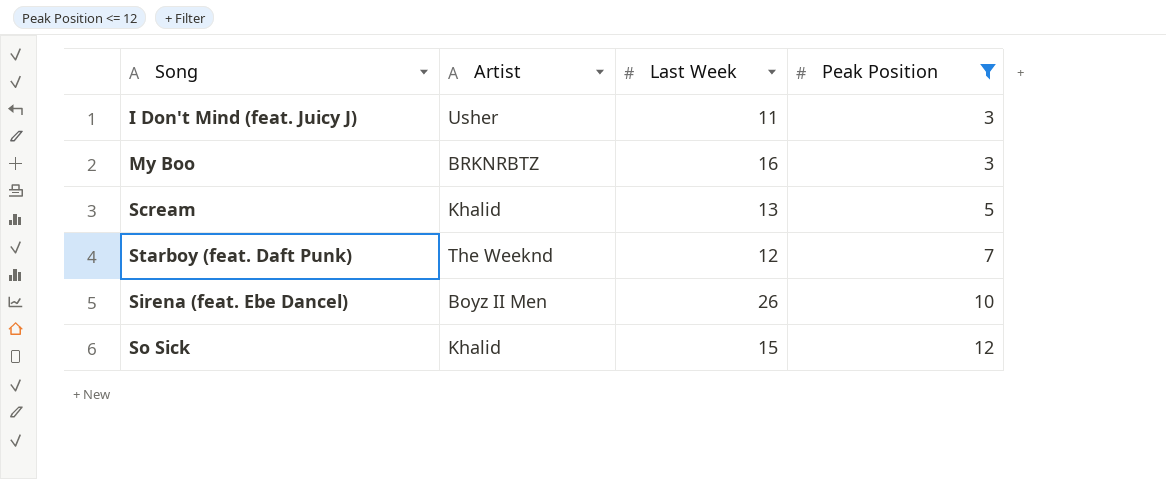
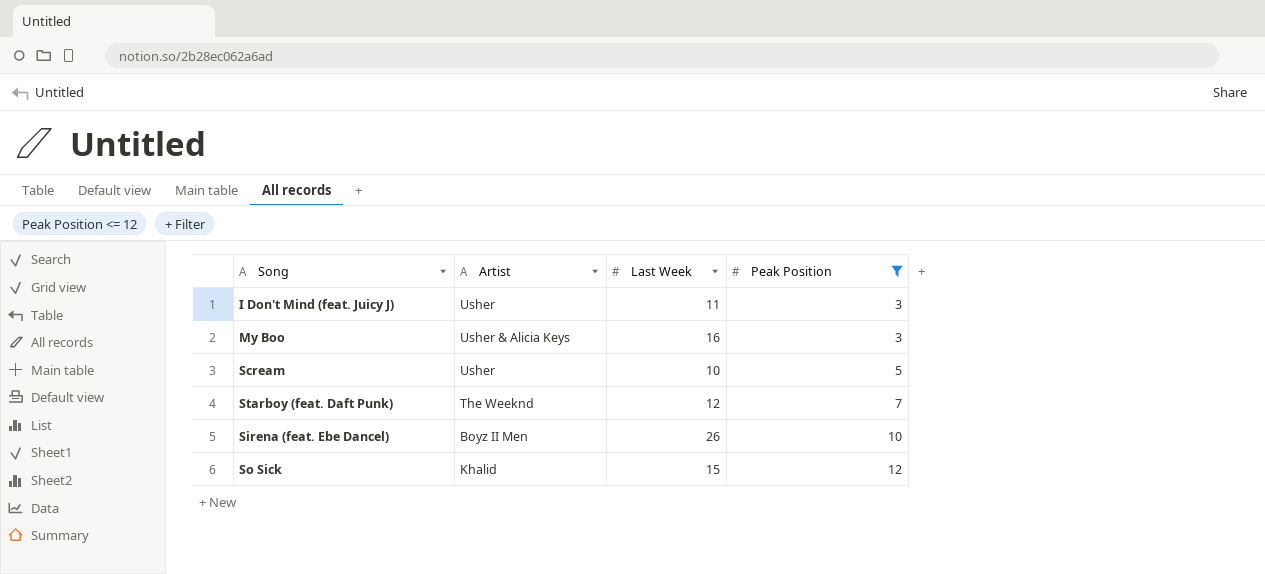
My Boo | Artist: BRKNRBTZ -> Usher & Alicia Keys
Scream | Artist: Khalid -> Usher
Scream | Last Week: 13 -> 10

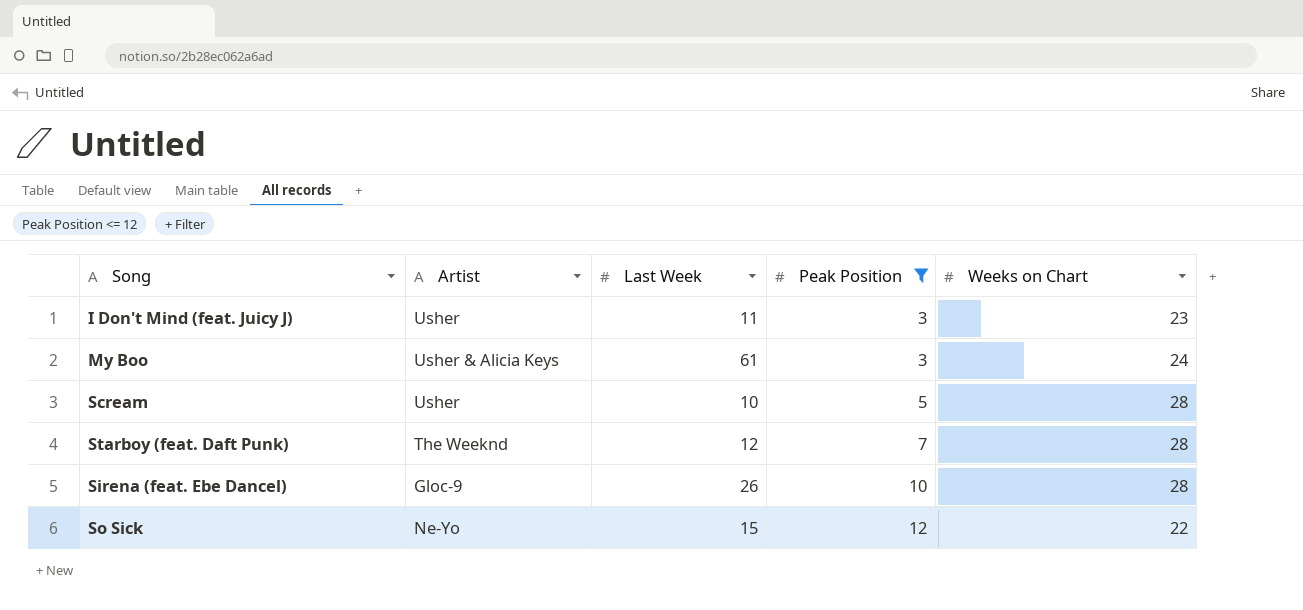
column Weeks on Chart | position: none -> 5
My Boo | Last Week: 16 -> 61
Sirena (feat. Ebe Dancel) | Artist: Boyz II Men -> Gloc-9
So Sick | Artist: Khalid -> Ne-Yo

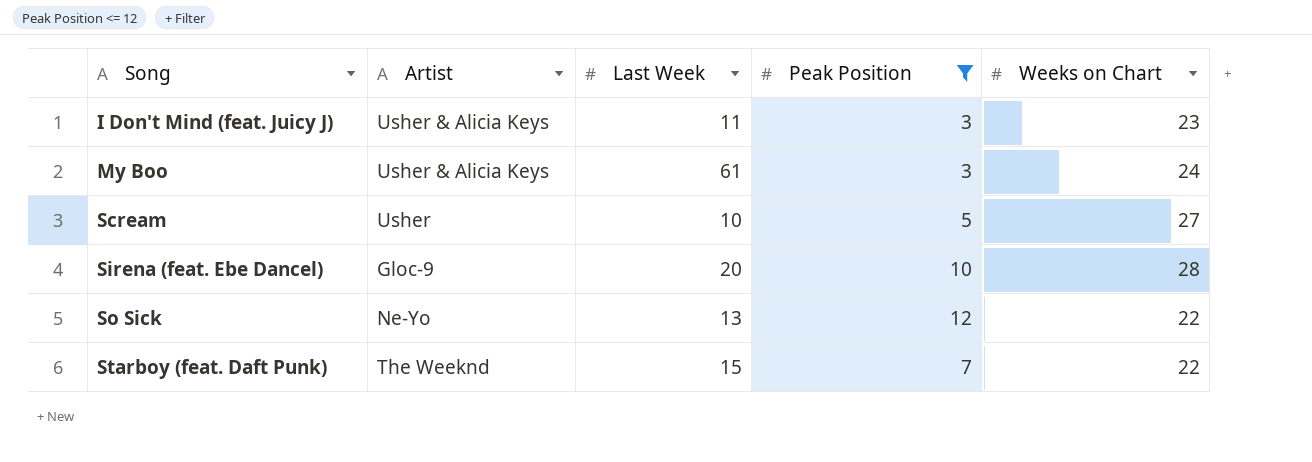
row order: Peak Position ascending -> Song ascending
I Don't Mind (feat. Juicy J) | Artist: Usher -> Usher & Alicia Keys
Scream | Weeks on Chart: 28 -> 27
Sirena (feat. Ebe Dancel) | Last Week: 26 -> 20
So Sick | Last Week: 15 -> 13
Starboy (feat. Daft Punk) | Last Week: 12 -> 15
Starboy (feat. Daft Punk) | Weeks on Chart: 28 -> 22

